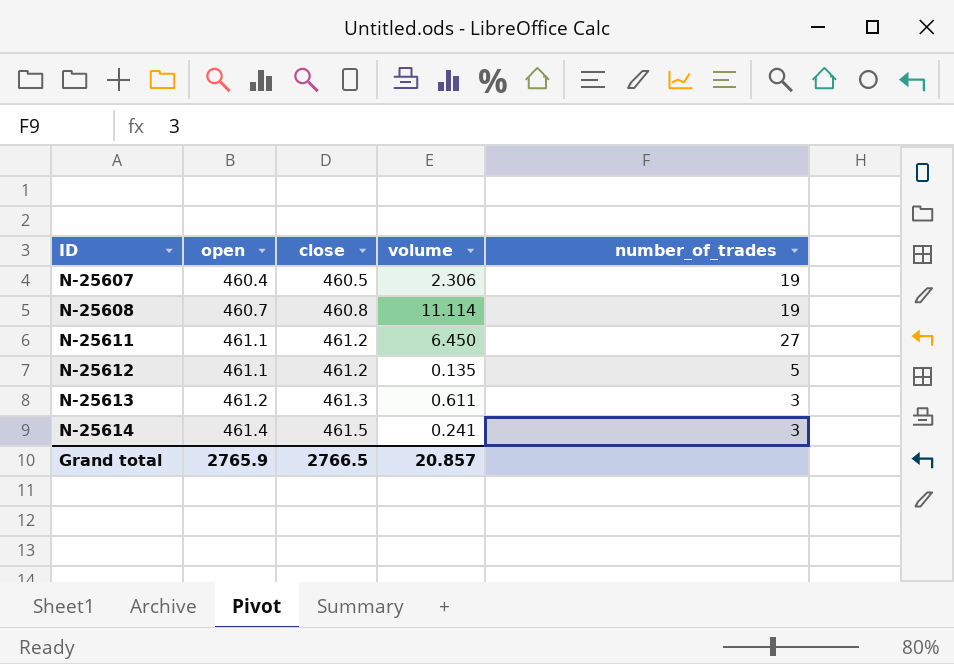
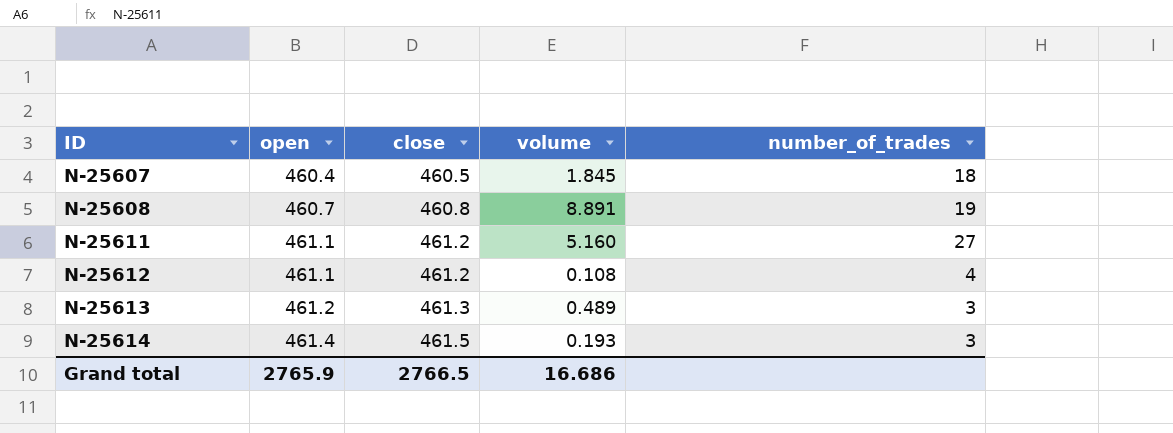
N-25607 | volume: 2.306 -> 1.845
N-25607 | number_of_trades: 19 -> 18
N-25608 | volume: 11.114 -> 8.891
N-25611 | volume: 6.450 -> 5.160
N-25612 | volume: 0.135 -> 0.108
N-25612 | number_of_trades: 5 -> 4
N-25613 | volume: 0.611 -> 0.489
N-25614 | volume: 0.241 -> 0.193
Grand total | volume: 20.857 -> 16.686

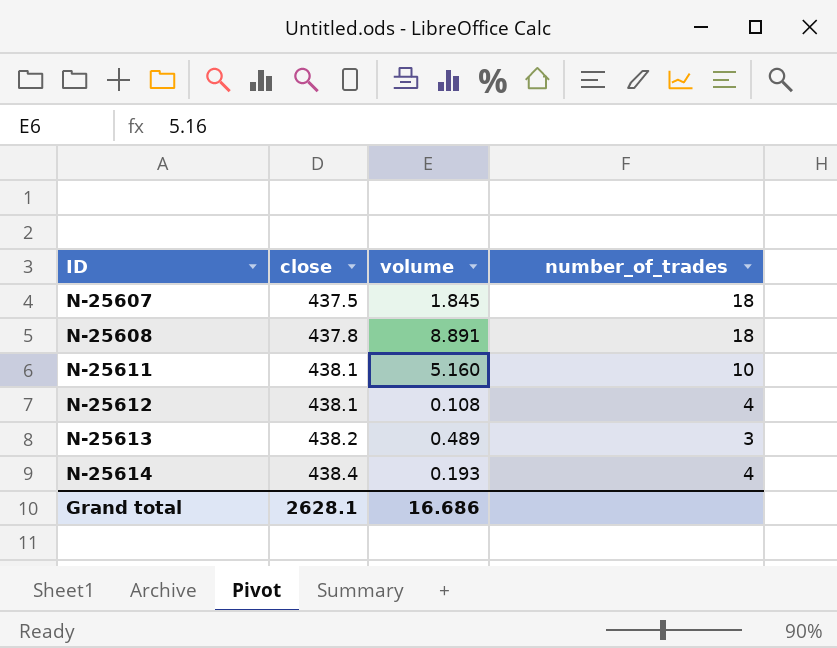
column open | position: 2 -> none
N-25607 | close: 460.5 -> 437.5
N-25608 | close: 460.8 -> 437.8
N-25608 | number_of_trades: 19 -> 18
N-25611 | close: 461.2 -> 438.1
N-25611 | number_of_trades: 27 -> 10
N-25612 | close: 461.2 -> 438.1
N-25613 | close: 461.3 -> 438.2
N-25614 | close: 461.5 -> 438.4
N-25614 | number_of_trades: 3 -> 4
Grand total | close: 2766.5 -> 2628.1

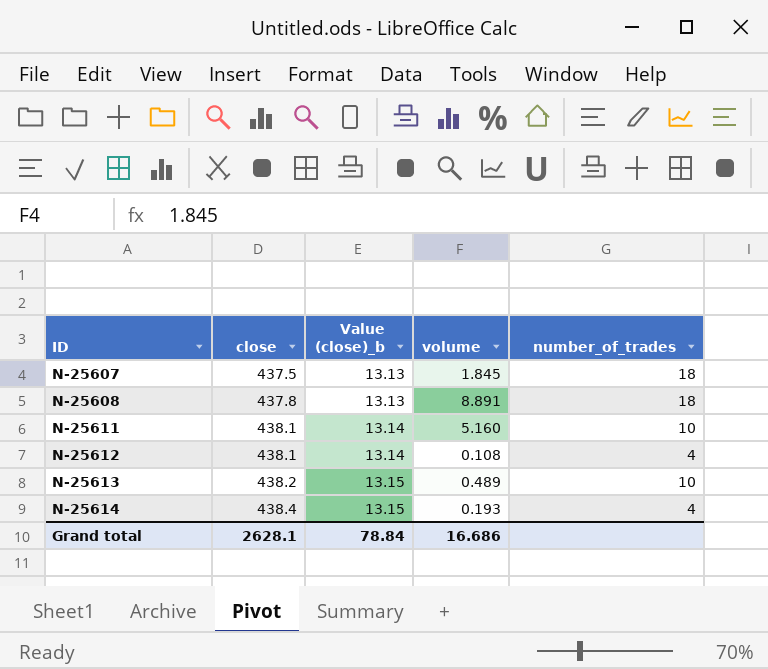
column Value (close)_b | formula: none -> [close] * 0.03
N-25613 | number_of_trades: 3 -> 10

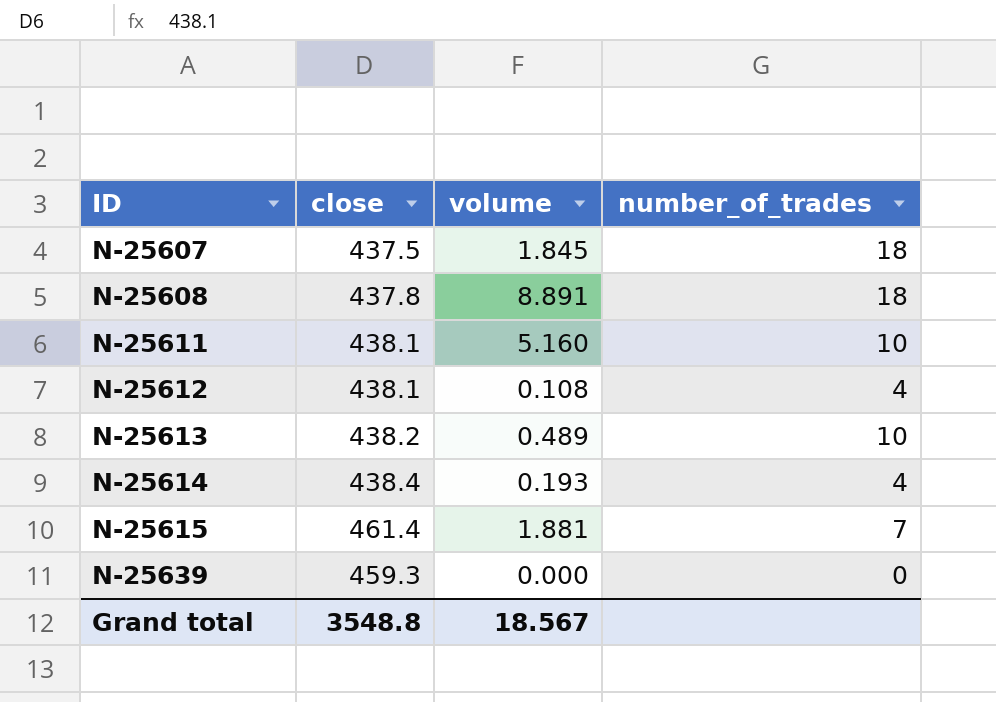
column Value (close)_b | formula: [close] * 0.03 -> none
row N-25615: none -> 461.4 | 1.881 | 7
row N-25639: none -> 459.3 | 0.000 | 0
Grand total | close: 2628.1 -> 3548.8
Grand total | volume: 16.686 -> 18.567

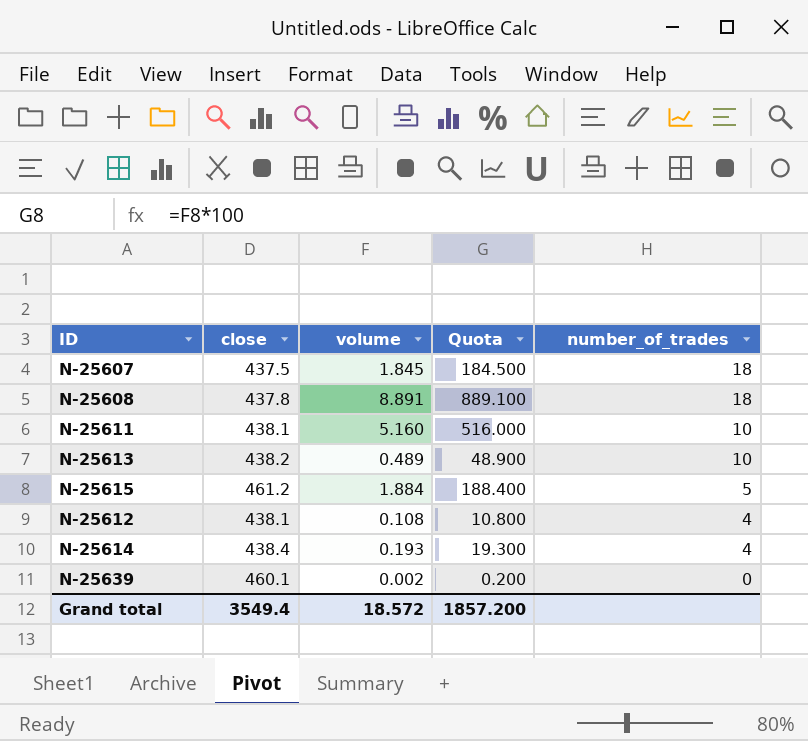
row order: ID ascending -> number_of_trades descending
column Quota | formula: none -> [volume] * 100
N-25615 | close: 461.4 -> 461.2
N-25615 | volume: 1.881 -> 1.884
N-25615 | number_of_trades: 7 -> 5
N-25639 | close: 459.3 -> 460.1
N-25639 | volume: 0.000 -> 0.002
Grand total | close: 3548.8 -> 3549.4
Grand total | volume: 18.567 -> 18.572

